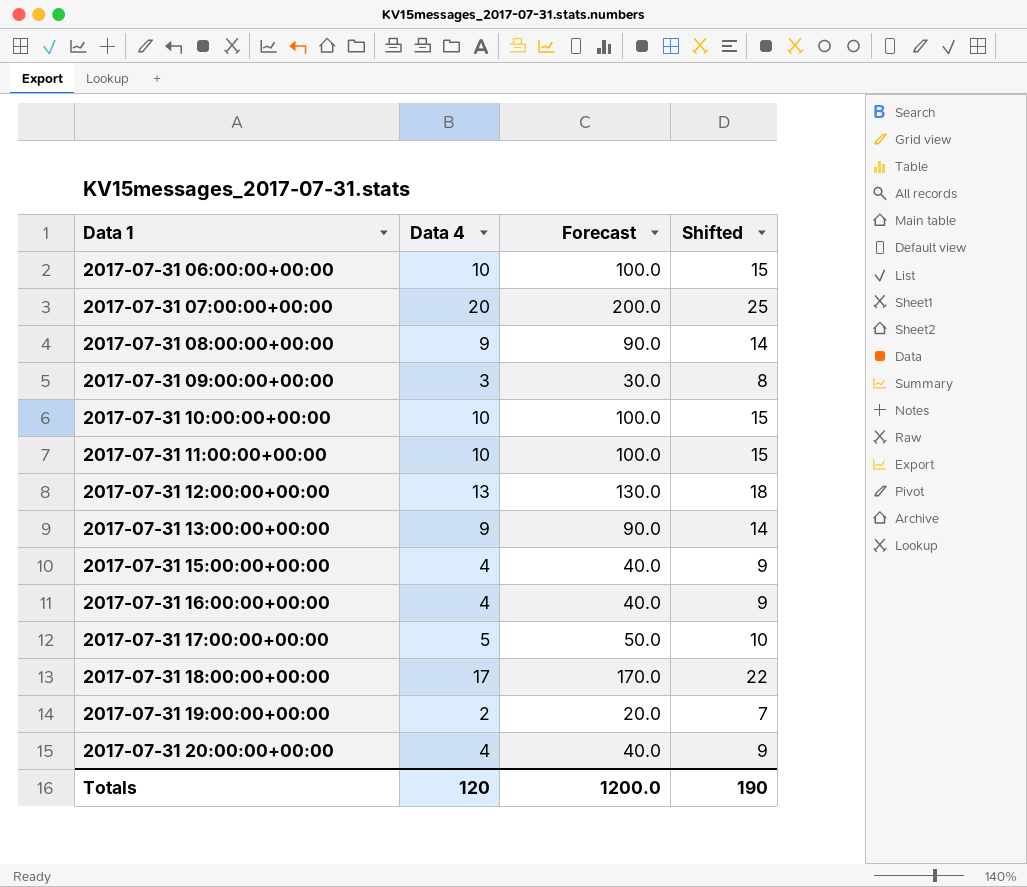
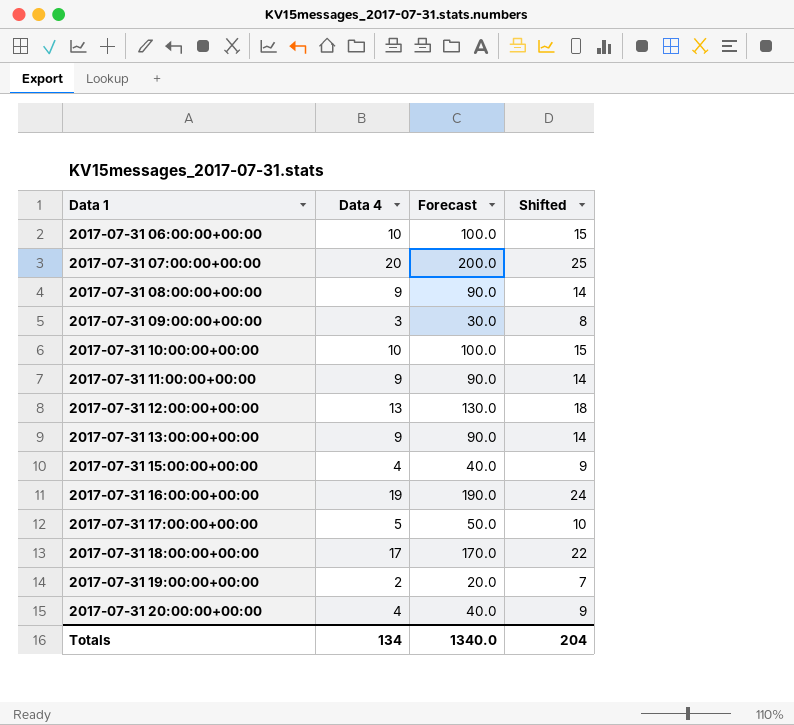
2017-07-31 11:00:00+00:00 | Data 4: 10 -> 9
2017-07-31 11:00:00+00:00 | Forecast: 100.0 -> 90.0
2017-07-31 11:00:00+00:00 | Shifted: 15 -> 14
2017-07-31 16:00:00+00:00 | Data 4: 4 -> 19
2017-07-31 16:00:00+00:00 | Forecast: 40.0 -> 190.0
2017-07-31 16:00:00+00:00 | Shifted: 9 -> 24
Totals | Data 4: 120 -> 134
Totals | Forecast: 1200.0 -> 1340.0
Totals | Shifted: 190 -> 204

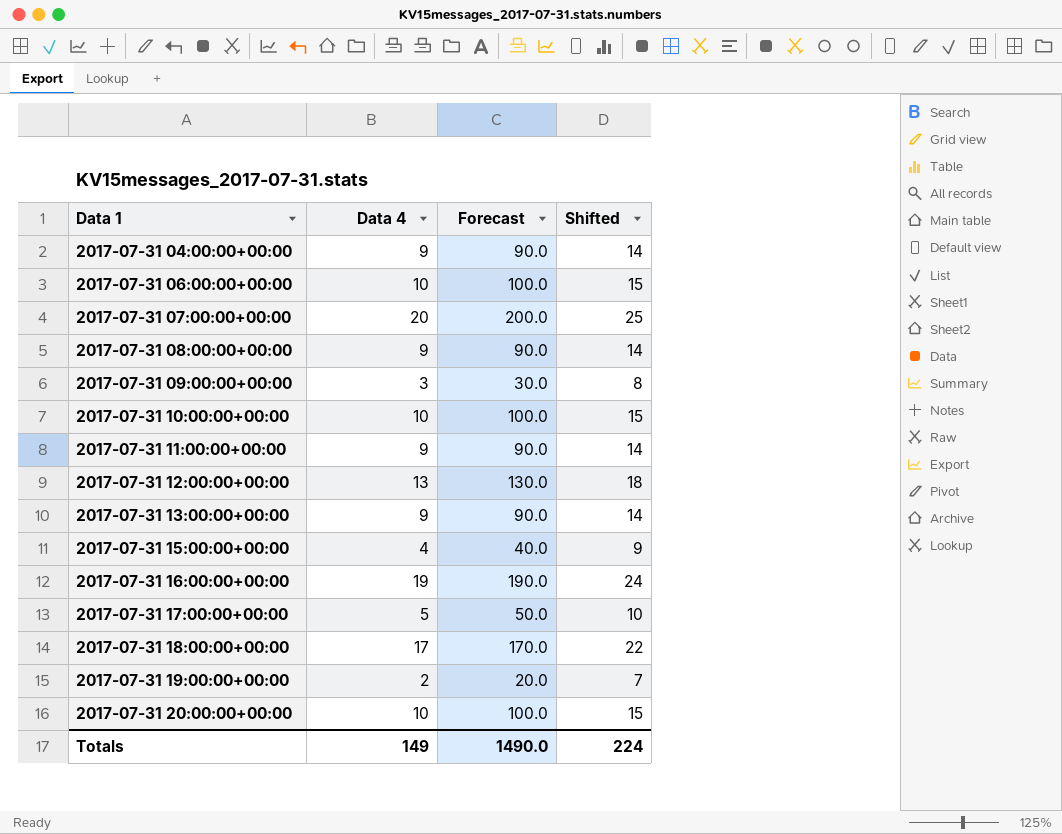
row 2017-07-31 04:00:00+00:00: none -> 9 | 90.0 | 14
2017-07-31 20:00:00+00:00 | Data 4: 4 -> 10
2017-07-31 20:00:00+00:00 | Forecast: 40.0 -> 100.0
2017-07-31 20:00:00+00:00 | Shifted: 9 -> 15
Totals | Data 4: 134 -> 149
Totals | Forecast: 1340.0 -> 1490.0
Totals | Shifted: 204 -> 224

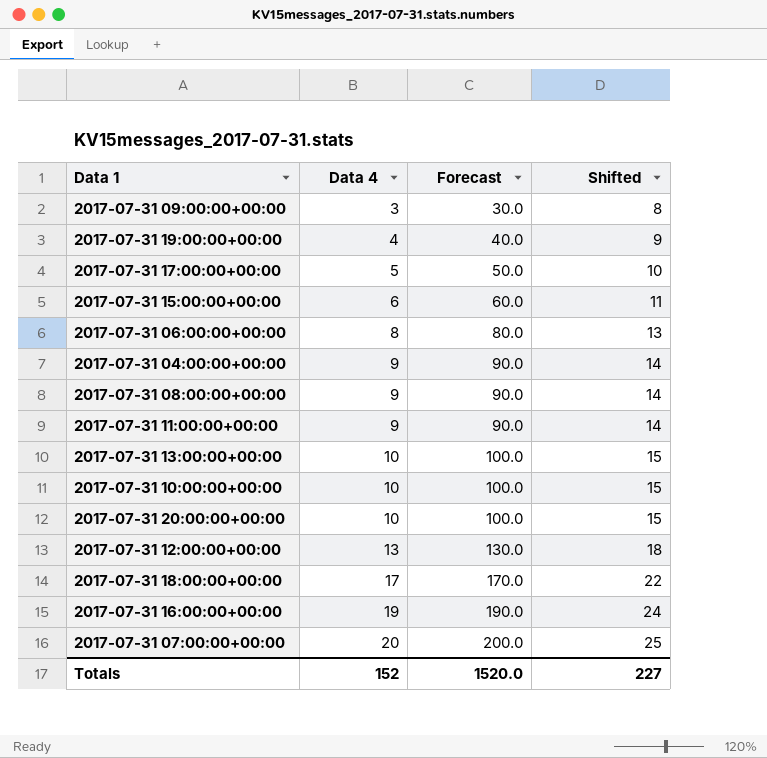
row order: Data 1 ascending -> Data 4 ascending
2017-07-31 19:00:00+00:00 | Data 4: 2 -> 4
2017-07-31 19:00:00+00:00 | Forecast: 20.0 -> 40.0
2017-07-31 19:00:00+00:00 | Shifted: 7 -> 9
2017-07-31 15:00:00+00:00 | Data 4: 4 -> 6
2017-07-31 15:00:00+00:00 | Forecast: 40.0 -> 60.0
2017-07-31 15:00:00+00:00 | Shifted: 9 -> 11
2017-07-31 06:00:00+00:00 | Data 4: 10 -> 8
2017-07-31 06:00:00+00:00 | Forecast: 100.0 -> 80.0
2017-07-31 06:00:00+00:00 | Shifted: 15 -> 13
2017-07-31 13:00:00+00:00 | Data 4: 9 -> 10
2017-07-31 13:00:00+00:00 | Forecast: 90.0 -> 100.0
2017-07-31 13:00:00+00:00 | Shifted: 14 -> 15
Totals | Data 4: 149 -> 152
Totals | Forecast: 1490.0 -> 1520.0
Totals | Shifted: 224 -> 227

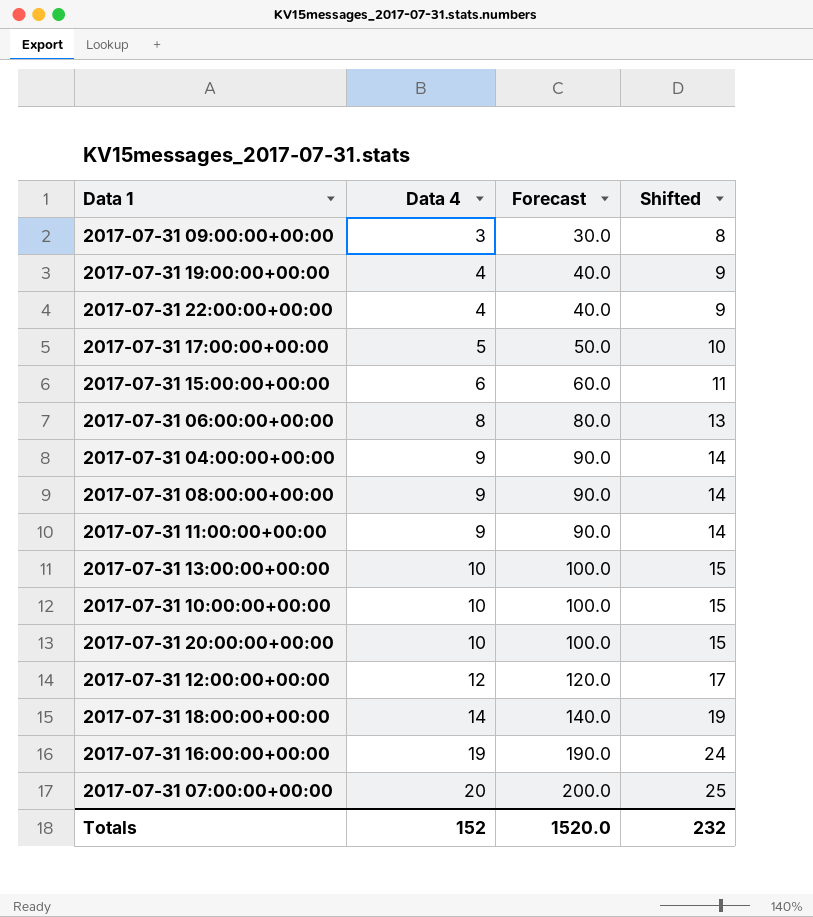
row 2017-07-31 22:00:00+00:00: none -> 4 | 40.0 | 9
2017-07-31 12:00:00+00:00 | Data 4: 13 -> 12
2017-07-31 12:00:00+00:00 | Forecast: 130.0 -> 120.0
2017-07-31 12:00:00+00:00 | Shifted: 18 -> 17
2017-07-31 18:00:00+00:00 | Data 4: 17 -> 14
2017-07-31 18:00:00+00:00 | Forecast: 170.0 -> 140.0
2017-07-31 18:00:00+00:00 | Shifted: 22 -> 19
Totals | Shifted: 227 -> 232

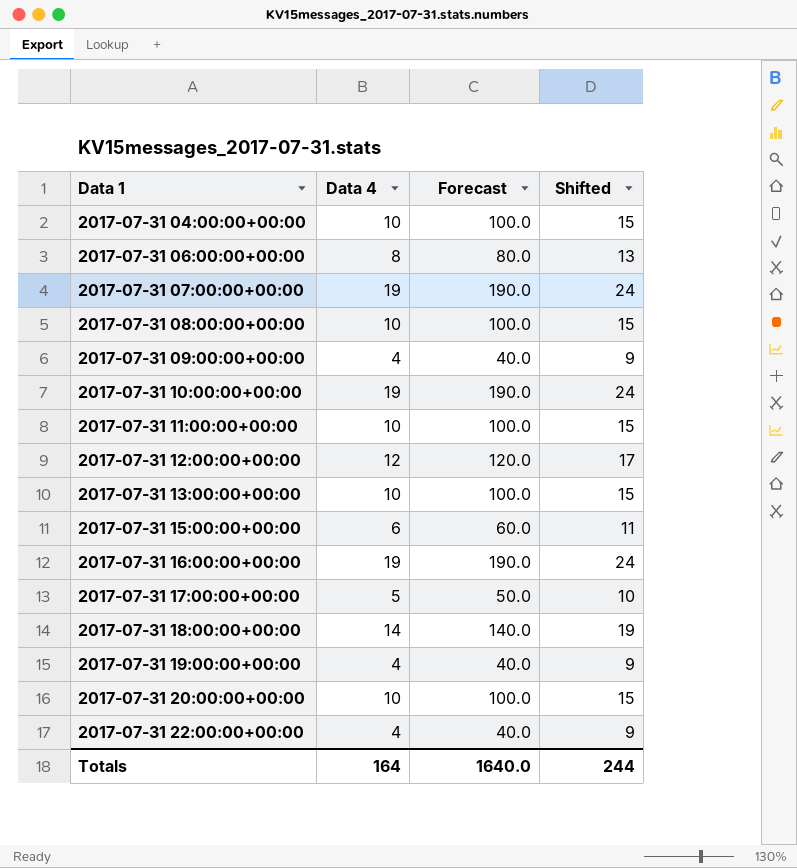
row order: Data 4 ascending -> Data 1 ascending
2017-07-31 04:00:00+00:00 | Data 4: 9 -> 10
2017-07-31 04:00:00+00:00 | Forecast: 90.0 -> 100.0
2017-07-31 04:00:00+00:00 | Shifted: 14 -> 15
2017-07-31 07:00:00+00:00 | Data 4: 20 -> 19
2017-07-31 07:00:00+00:00 | Forecast: 200.0 -> 190.0
2017-07-31 07:00:00+00:00 | Shifted: 25 -> 24
2017-07-31 08:00:00+00:00 | Data 4: 9 -> 10
2017-07-31 08:00:00+00:00 | Forecast: 90.0 -> 100.0
2017-07-31 08:00:00+00:00 | Shifted: 14 -> 15
2017-07-31 09:00:00+00:00 | Data 4: 3 -> 4
2017-07-31 09:00:00+00:00 | Forecast: 30.0 -> 40.0
2017-07-31 09:00:00+00:00 | Shifted: 8 -> 9
2017-07-31 10:00:00+00:00 | Data 4: 10 -> 19
2017-07-31 10:00:00+00:00 | Forecast: 100.0 -> 190.0
2017-07-31 10:00:00+00:00 | Shifted: 15 -> 24
2017-07-31 11:00:00+00:00 | Data 4: 9 -> 10
2017-07-31 11:00:00+00:00 | Forecast: 90.0 -> 100.0
2017-07-31 11:00:00+00:00 | Shifted: 14 -> 15
Totals | Data 4: 152 -> 164
Totals | Forecast: 1520.0 -> 1640.0
Totals | Shifted: 232 -> 244

